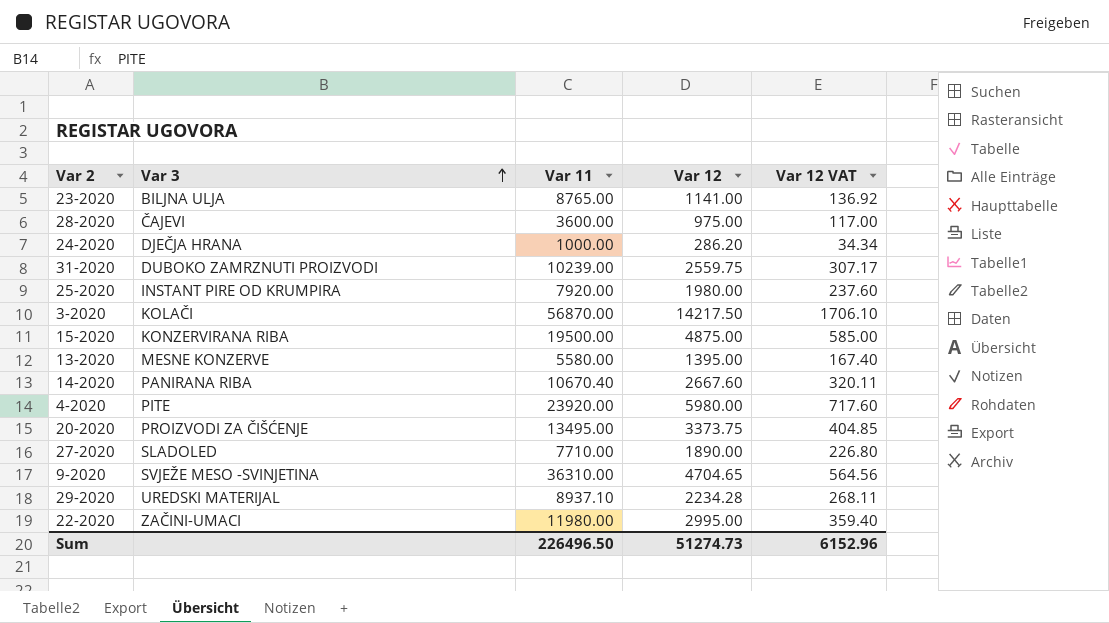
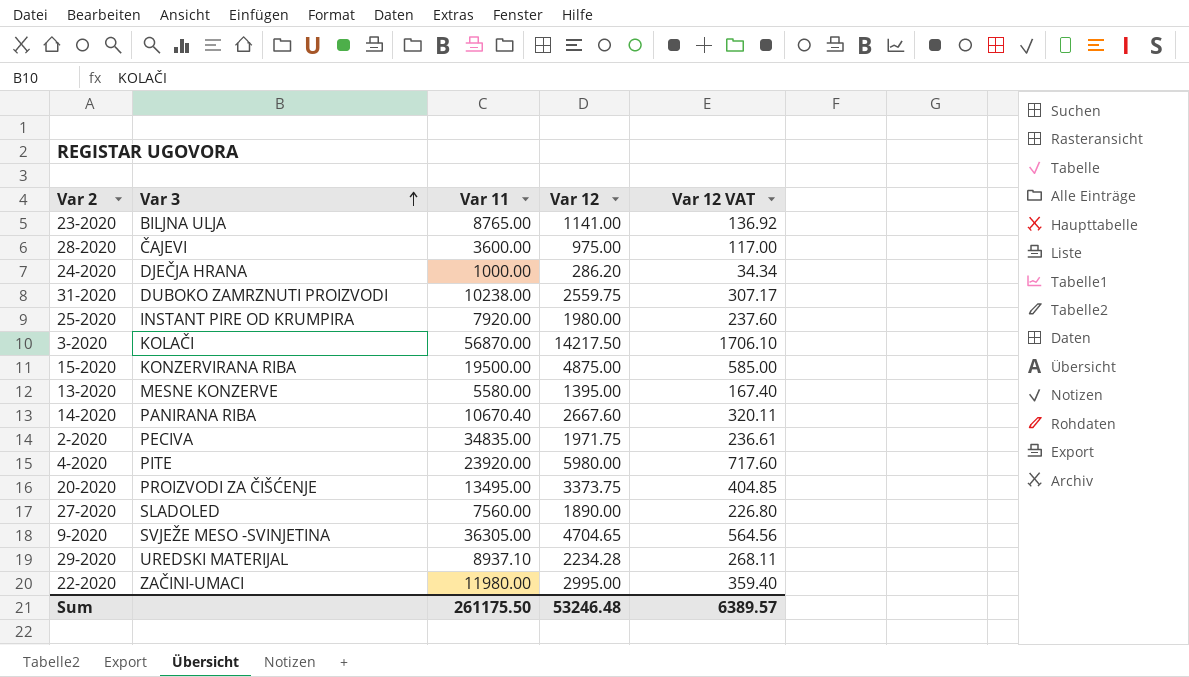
31-2020 | Var 11: 10239.00 -> 10238.00
row 2-2020: none -> PECIVA | 34835.00 | 1971.75 | 236.61
27-2020 | Var 11: 7710.00 -> 7560.00
9-2020 | Var 11: 36310.00 -> 36305.00
Sum | Var 11: 226496.50 -> 261175.50
Sum | Var 12: 51274.73 -> 53246.48
Sum | Var 12 VAT: 6152.96 -> 6389.57

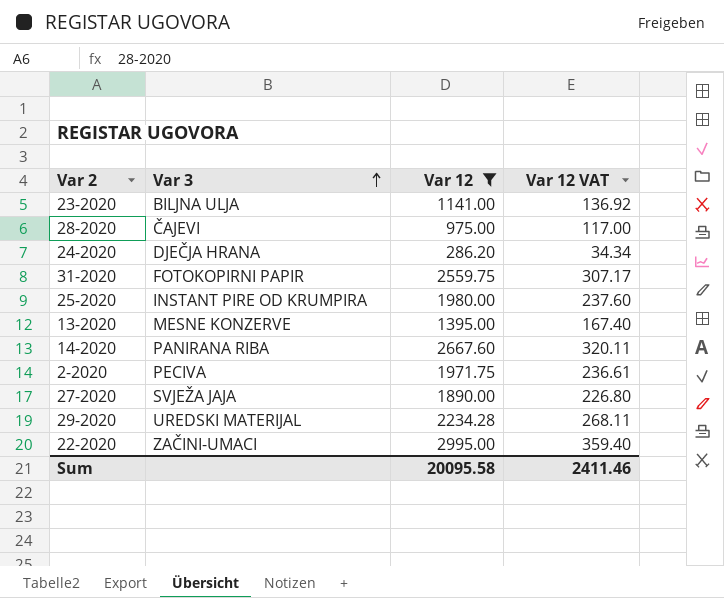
filter: none -> Var 12 <= 2995.00
column Var 11 | position: 3 -> none
31-2020 | Var 3: DUBOKO ZAMRZNUTI PROIZVODI -> FOTOKOPIRNI PAPIR
27-2020 | Var 3: SLADOLED -> SVJEŽA JAJA
Sum | Var 12: 53246.48 -> 20095.58
Sum | Var 12 VAT: 6389.57 -> 2411.46

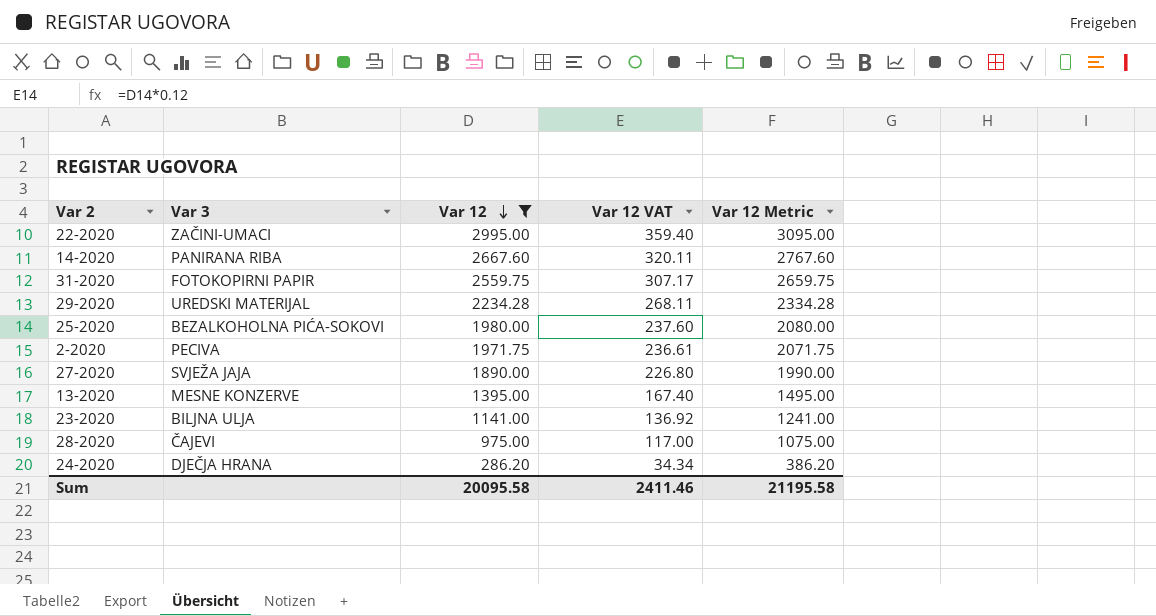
row order: Var 3 ascending -> Var 12 descending
column Var 12 Metric | formula: none -> [Var 12] + 100
25-2020 | Var 3: INSTANT PIRE OD KRUMPIRA -> BEZALKOHOLNA PIĆA-SOKOVI

